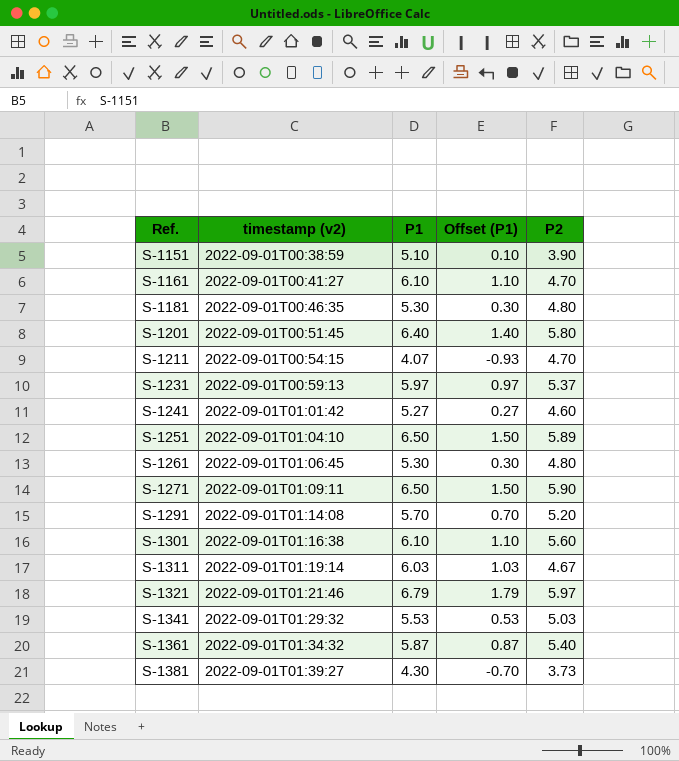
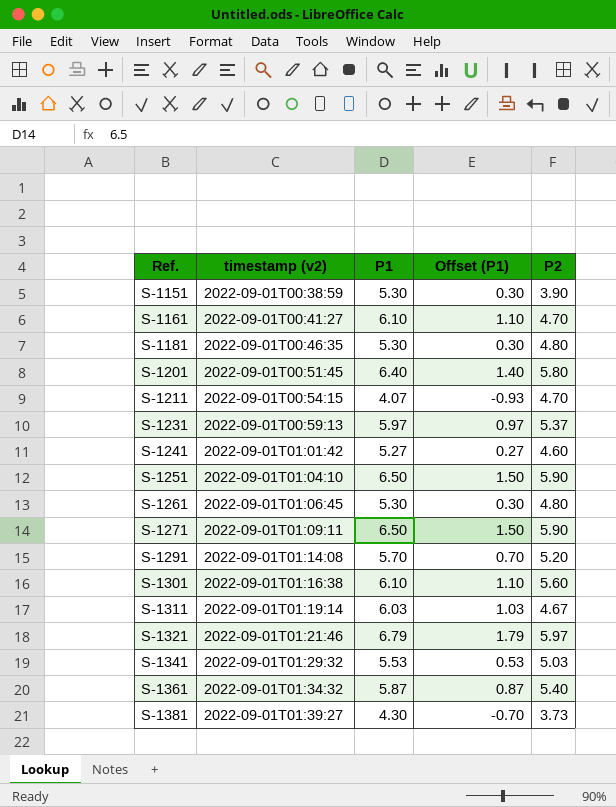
S-1151 | P1: 5.10 -> 5.30
S-1151 | Offset (P1): 0.10 -> 0.30
S-1251 | P2: 5.89 -> 5.90

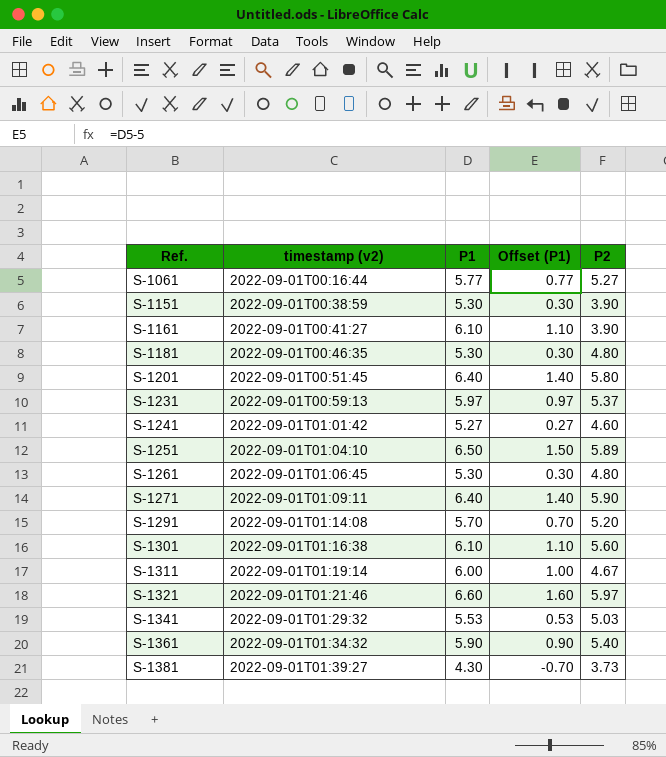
row S-1211: 2022-09-01T00:54:15 | 4.07 | -0.93 | 4.70 -> none
row S-1061: none -> 2022-09-01T00:16:44 | 5.77 | 0.77 | 5.27
S-1161 | P2: 4.70 -> 3.90
S-1251 | P2: 5.90 -> 5.89
S-1271 | P1: 6.50 -> 6.40
S-1271 | Offset (P1): 1.50 -> 1.40
S-1311 | P1: 6.03 -> 6.00
S-1311 | Offset (P1): 1.03 -> 1.00
S-1321 | P1: 6.79 -> 6.60
S-1321 | Offset (P1): 1.79 -> 1.60
S-1361 | P1: 5.87 -> 5.90
S-1361 | Offset (P1): 0.87 -> 0.90

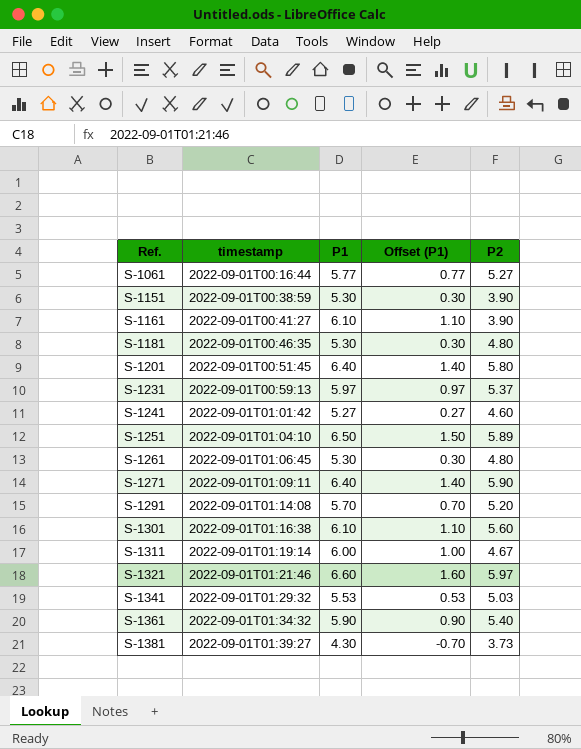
column name: timestamp (v2) -> timestamp

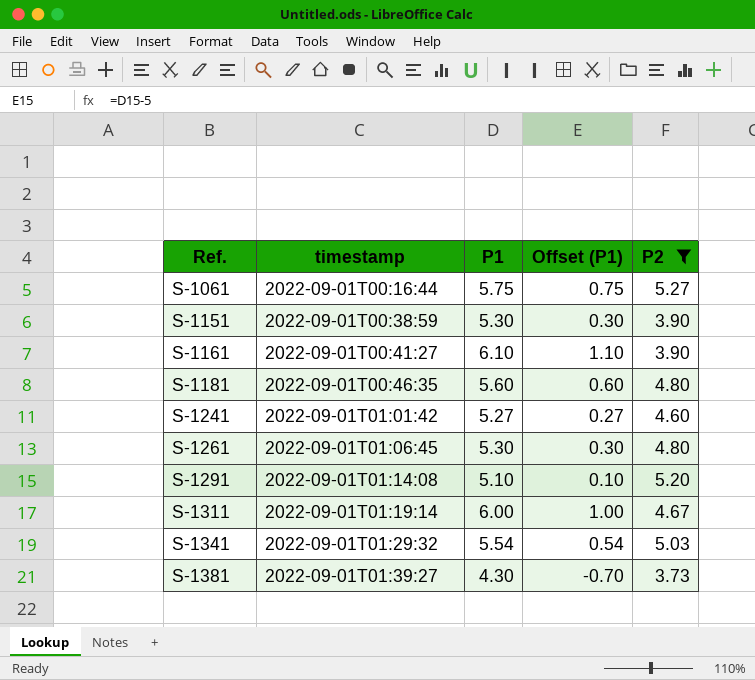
filter: none -> P2 <= 5.27
S-1061 | P1: 5.77 -> 5.75
S-1061 | Offset (P1): 0.77 -> 0.75
S-1181 | P1: 5.30 -> 5.60
S-1181 | Offset (P1): 0.30 -> 0.60
S-1291 | P1: 5.70 -> 5.10
S-1291 | Offset (P1): 0.70 -> 0.10
S-1341 | P1: 5.53 -> 5.54
S-1341 | Offset (P1): 0.53 -> 0.54

